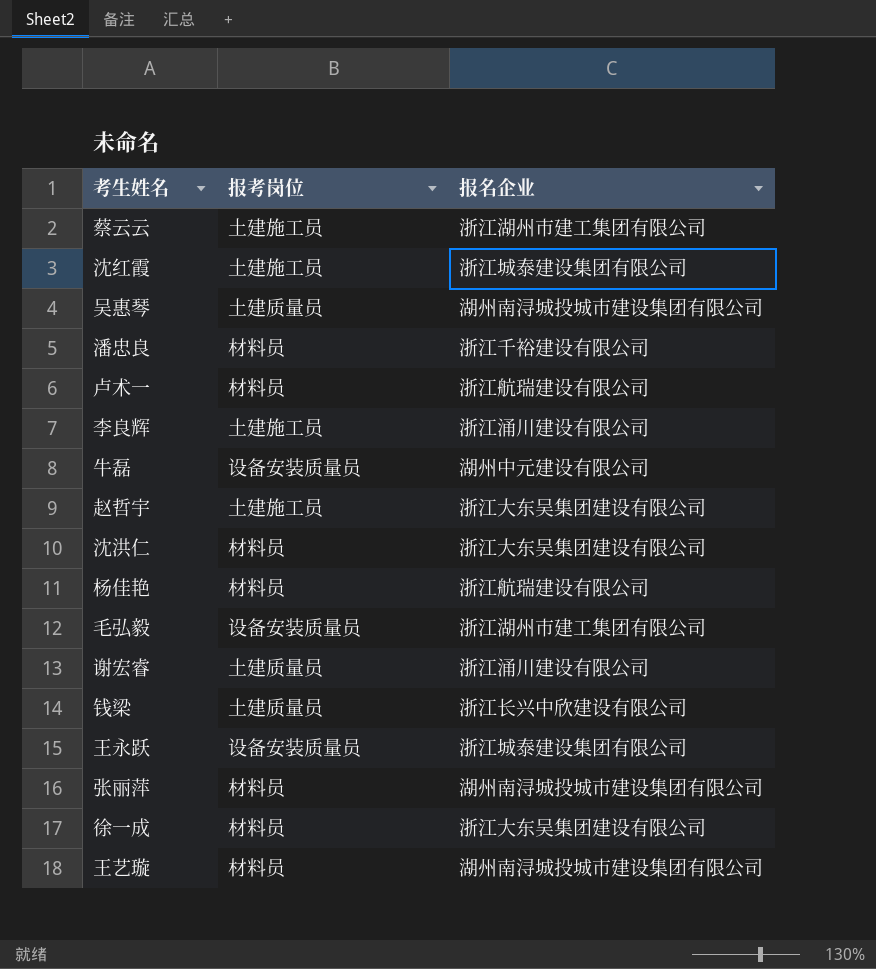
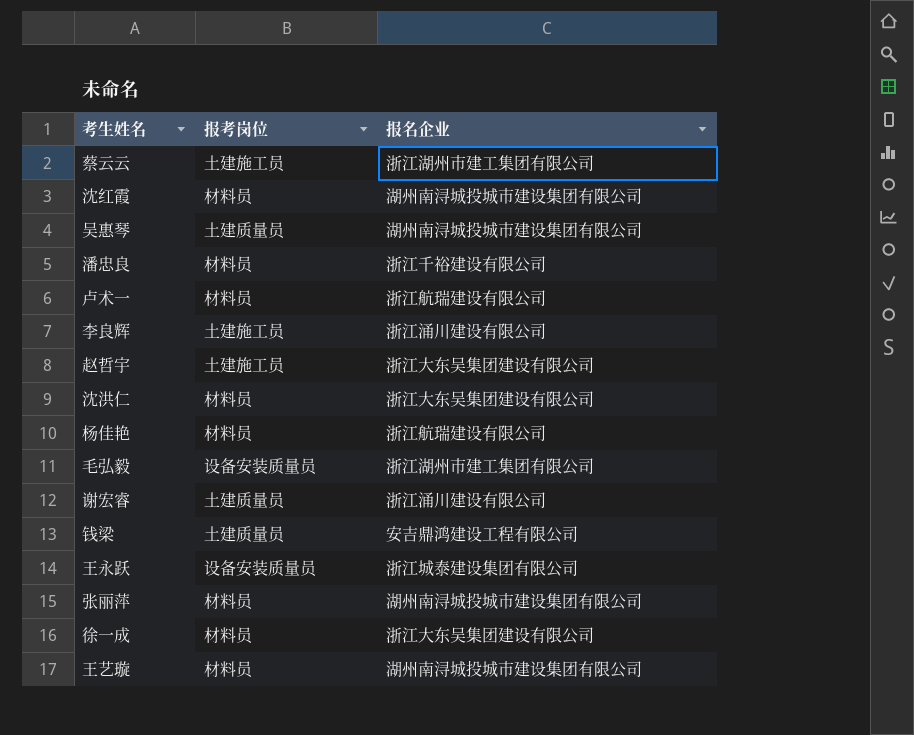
row 牛磊: 设备安装质量员 | 湖州中元建设有限公司 -> none
沈红霞 | 报考岗位: 土建施工员 -> 材料员
沈红霞 | 报名企业: 浙江城泰建设集团有限公司 -> 湖州南浔城投城市建设集团有限公司
钱梁 | 报名企业: 浙江长兴中欣建设有限公司 -> 安吉鼎鸿建设工程有限公司

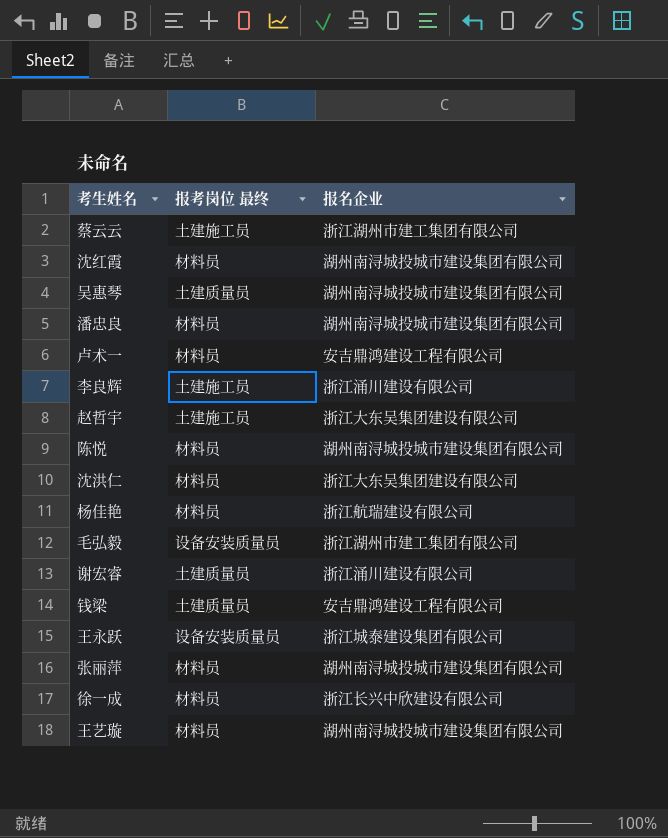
column name: 报考岗位 -> 报考岗位 最终
潘忠良 | 报名企业: 浙江千裕建设有限公司 -> 湖州南浔城投城市建设集团有限公司
卢术一 | 报名企业: 浙江航瑞建设有限公司 -> 安吉鼎鸿建设工程有限公司
row 陈悦: none -> 材料员 | 湖州南浔城投城市建设集团有限公司
徐一成 | 报名企业: 浙江大东吴集团建设有限公司 -> 浙江长兴中欣建设有限公司

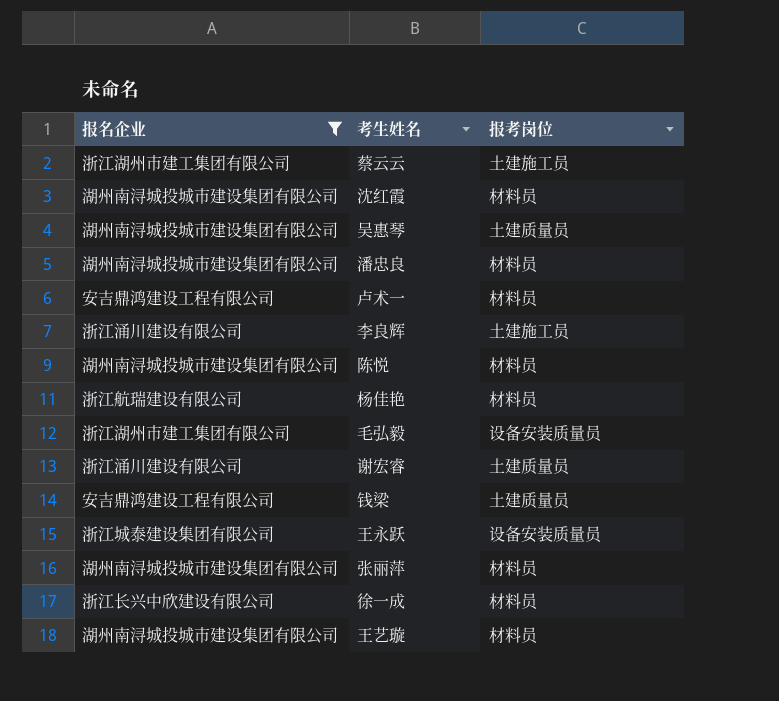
filter: none -> 报名企业 != 浙江大东吴集团建设有限公司
column 报名企业 | position: 3 -> 1
column name: 报考岗位 最终 -> 报考岗位

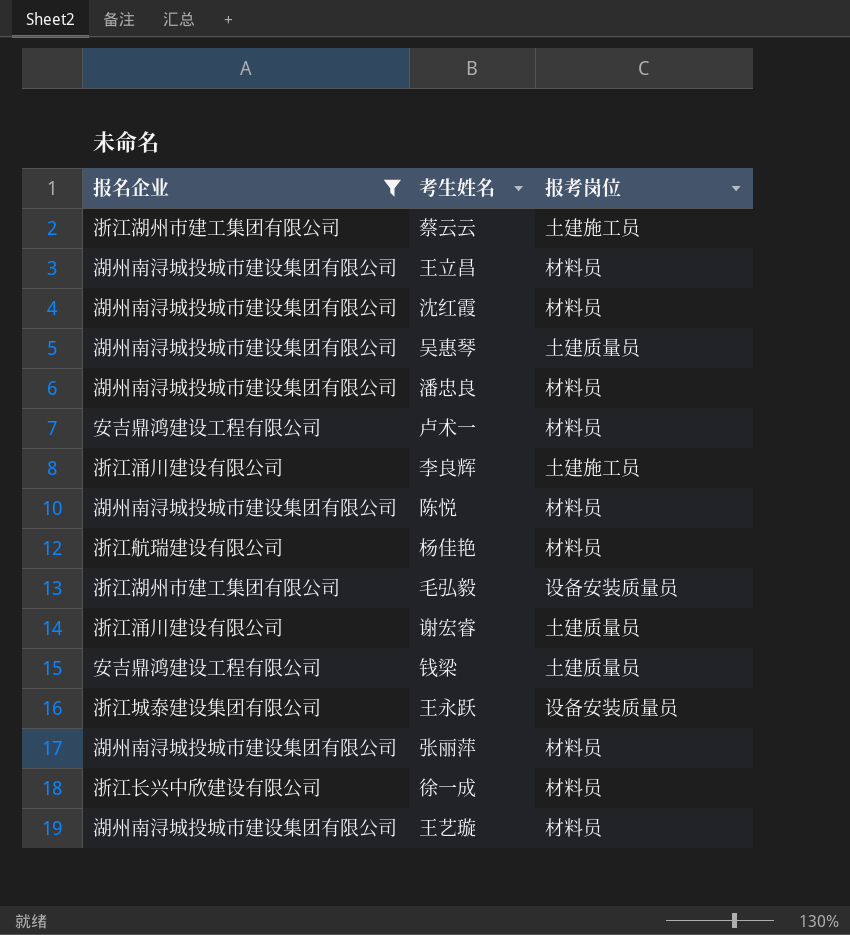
row 王立昌: none -> 湖州南浔城投城市建设集团有限公司 | 材料员

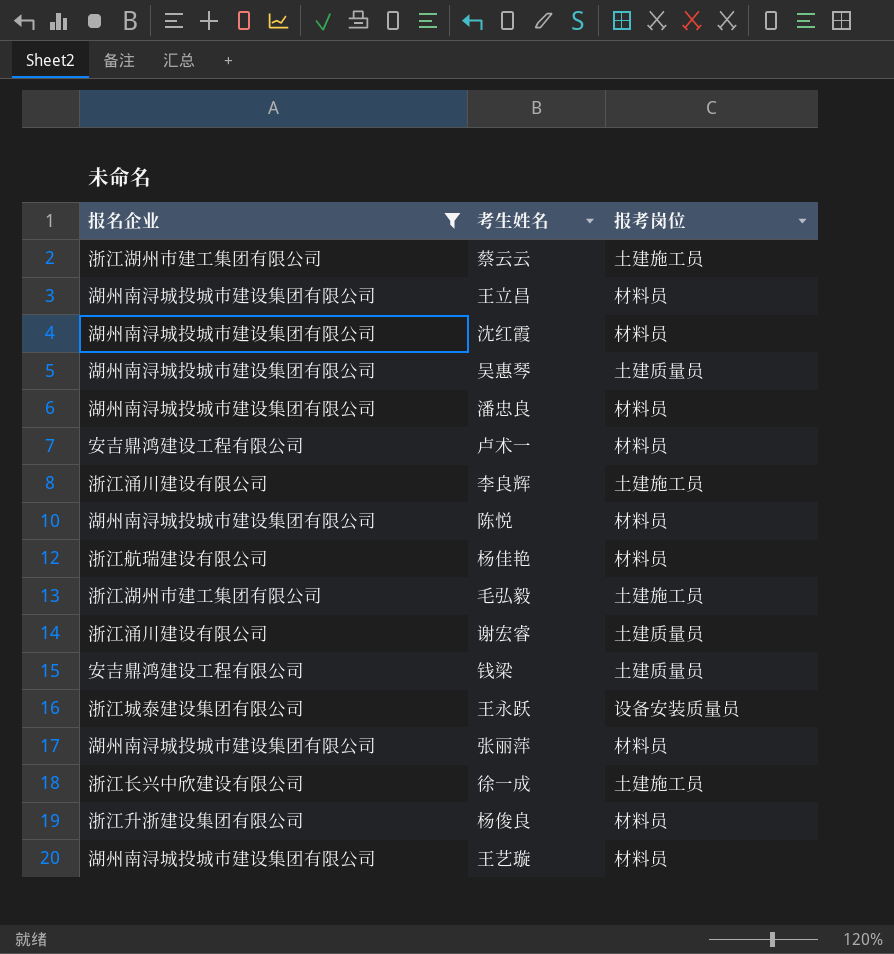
毛弘毅 | 报考岗位: 设备安装质量员 -> 土建施工员
徐一成 | 报考岗位: 材料员 -> 土建施工员
row 杨俊良: none -> 浙江升浙建设集团有限公司 | 材料员

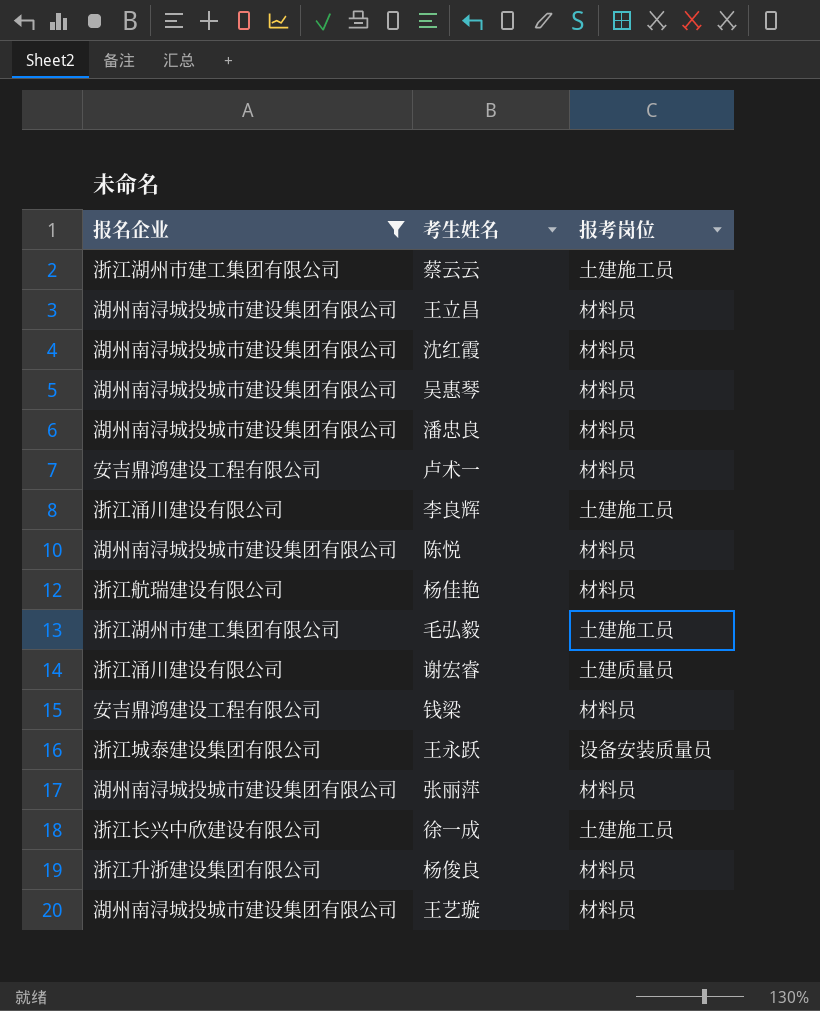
吴惠琴 | 报考岗位: 土建质量员 -> 材料员
钱梁 | 报考岗位: 土建质量员 -> 材料员

